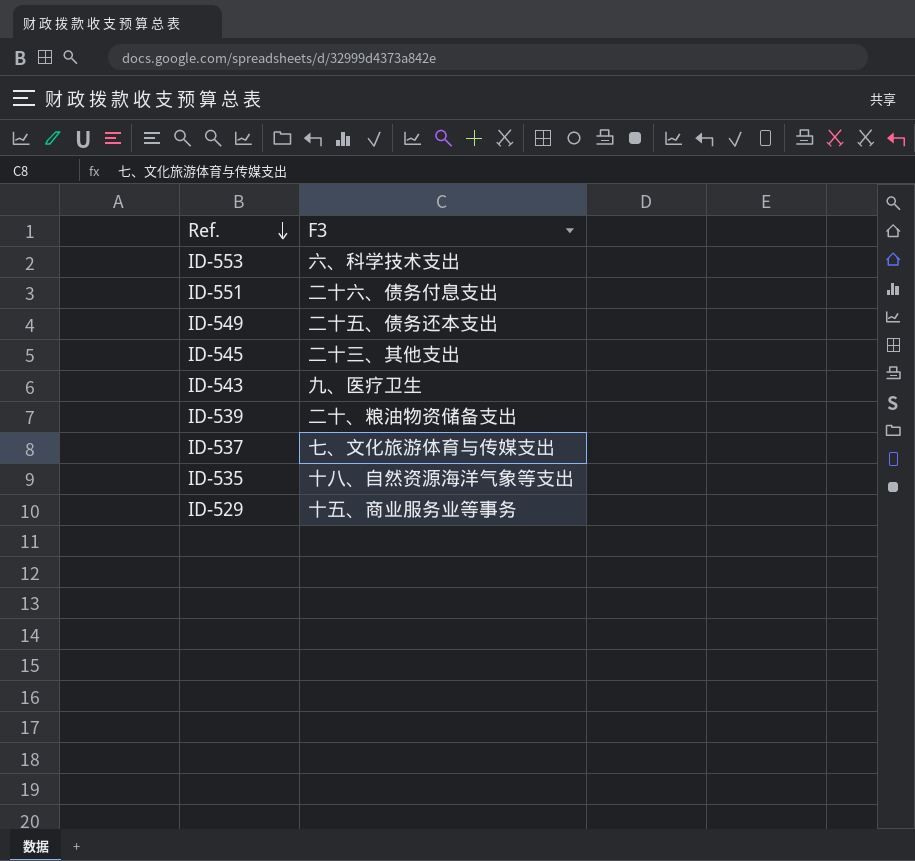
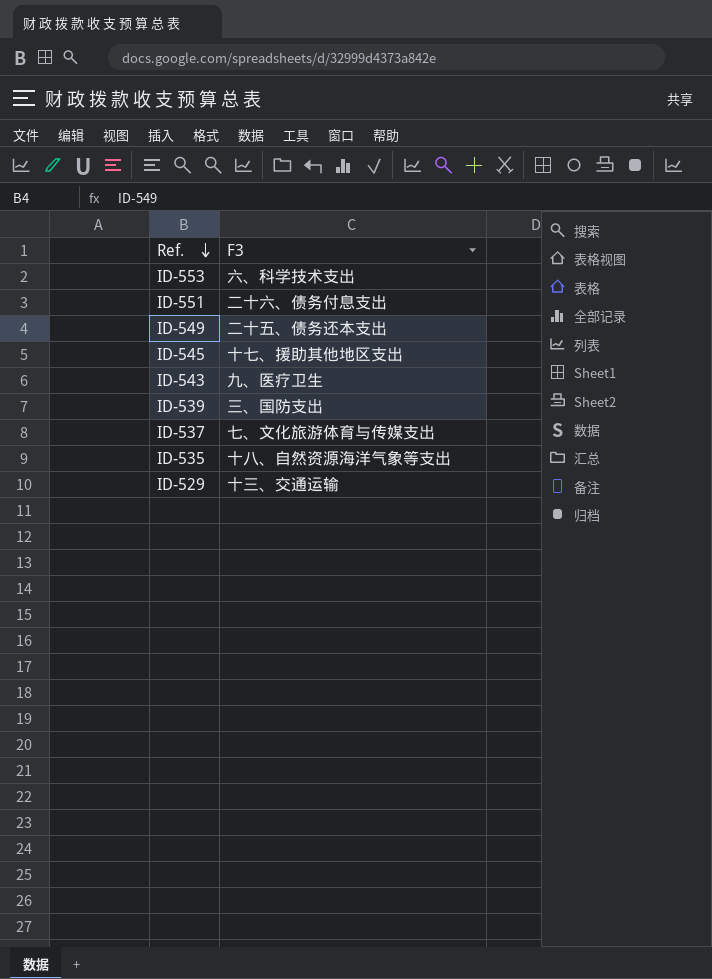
ID-545 | F3: 二十三、其他支出 -> 十七、援助其他地区支出
ID-539 | F3: 二十、粮油物资储备支出 -> 三、国防支出
ID-529 | F3: 十五、商业服务业等事务 -> 十三、交通运输

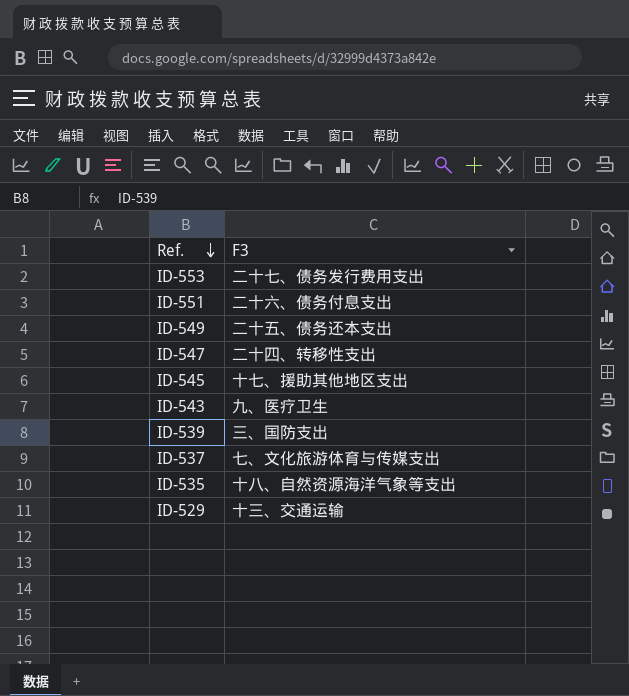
ID-553 | F3: 六、科学技术支出 -> 二十七、债务发行费用支出
row ID-547: none -> 二十四、转移性支出

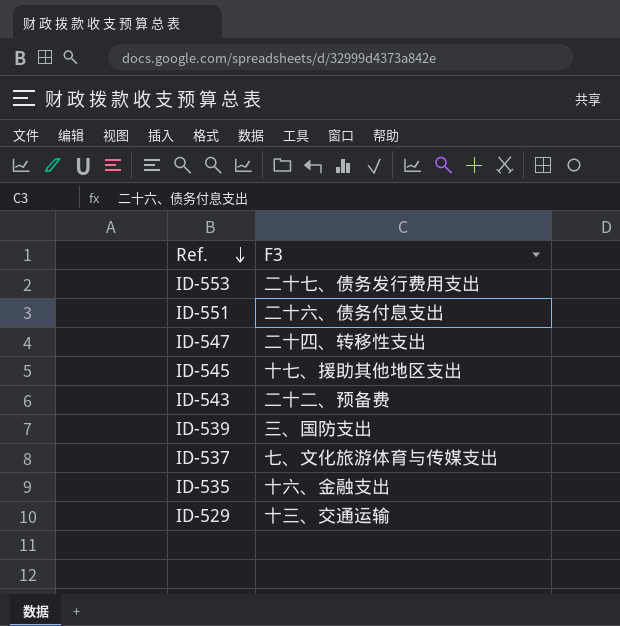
row ID-549: 二十五、债务还本支出 -> none
ID-543 | F3: 九、医疗卫生 -> 二十二、预备费
ID-535 | F3: 十八、自然资源海洋气象等支出 -> 十六、金融支出

